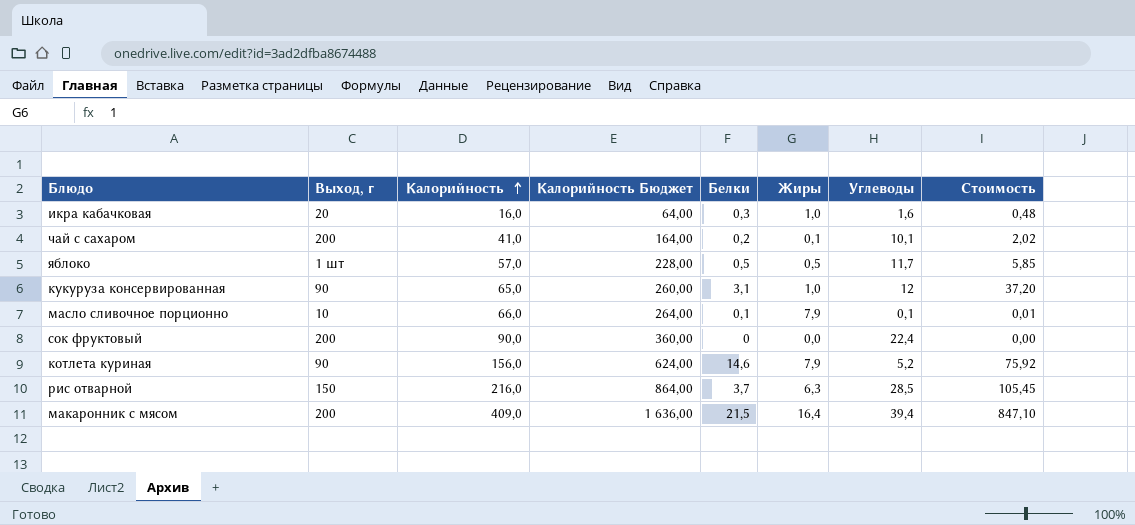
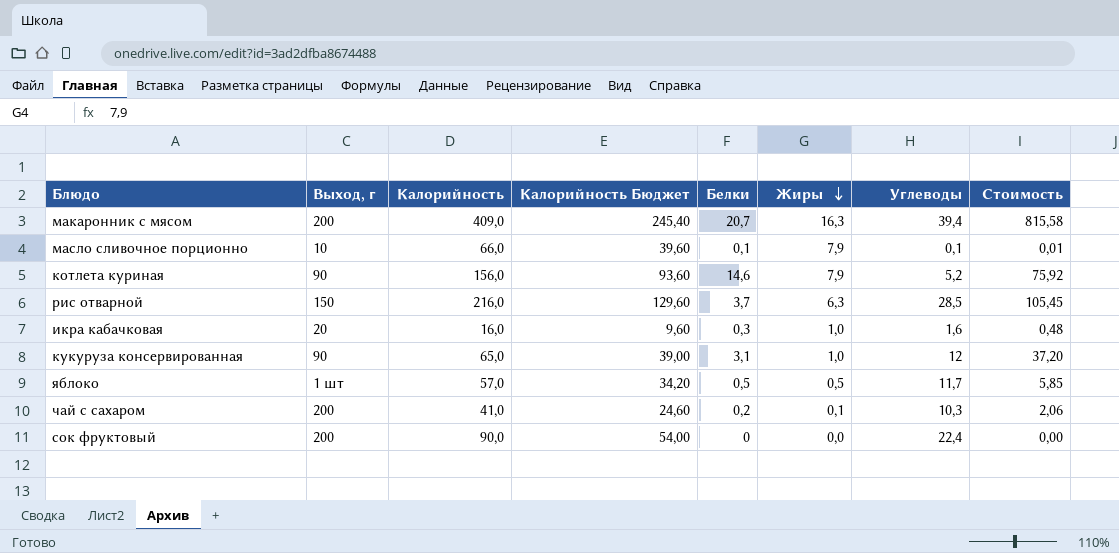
row order: Калорийность ascending -> Жиры descending
column Калорийность Бюджет | formula: [Калорийность] * 4 -> [Калорийность] * 0,6
макаронник с мясом | Белки: 21,5 -> 20,7
макаронник с мясом | Жиры: 16,4 -> 16,3
макаронник с мясом | Стоимость: 847,10 -> 815,58
чай с сахаром | Углеводы: 10,1 -> 10,3
чай с сахаром | Стоимость: 2,02 -> 2,06

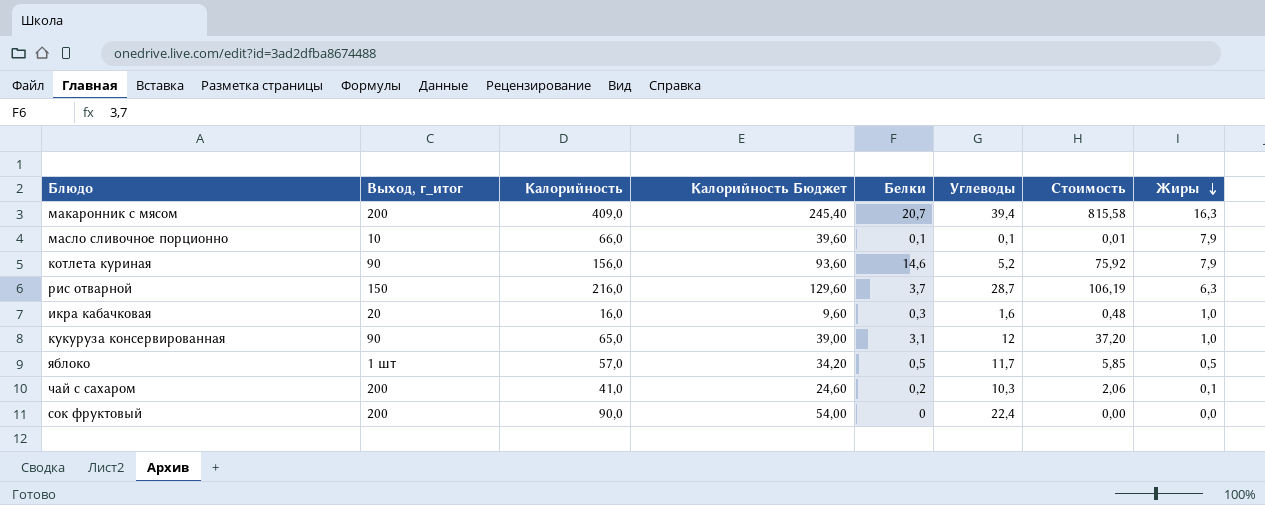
column name: Выход, г -> Выход, г_итог
column Жиры | position: 6 -> 8
рис отварной | Углеводы: 28,5 -> 28,7
рис отварной | Стоимость: 105,45 -> 106,19

